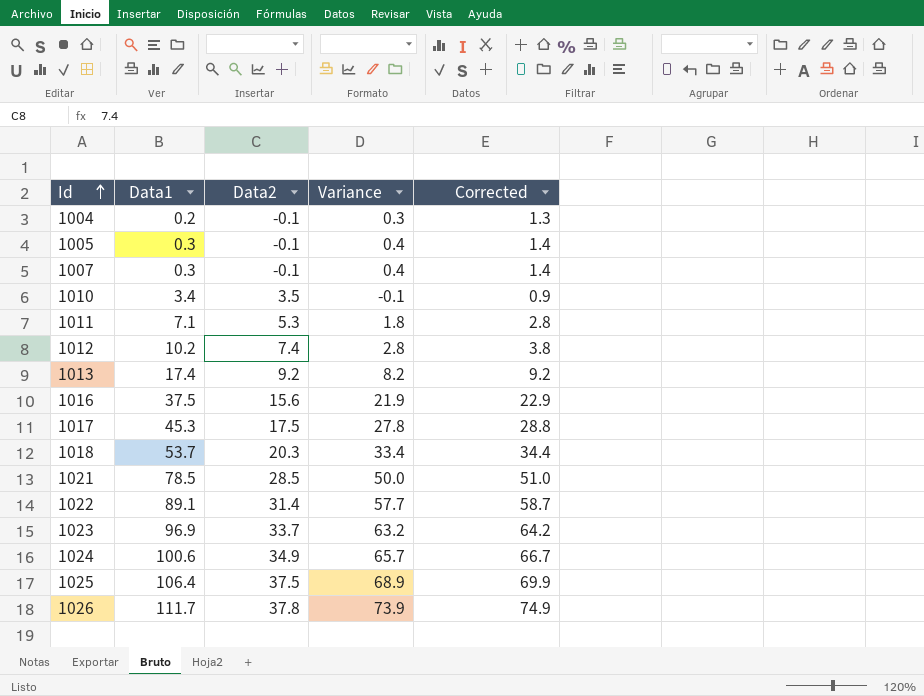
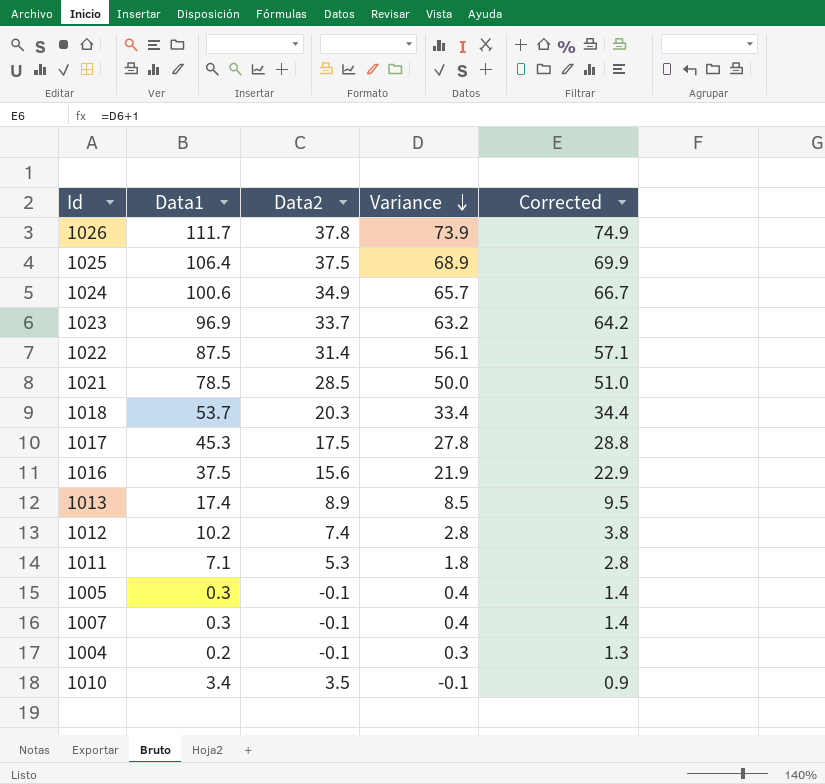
row order: Id ascending -> Variance descending
1022 | Data1: 89.1 -> 87.5
1022 | Variance: 57.7 -> 56.1
1022 | Corrected: 58.7 -> 57.1
1013 | Data2: 9.2 -> 8.9
1013 | Variance: 8.2 -> 8.5
1013 | Corrected: 9.2 -> 9.5

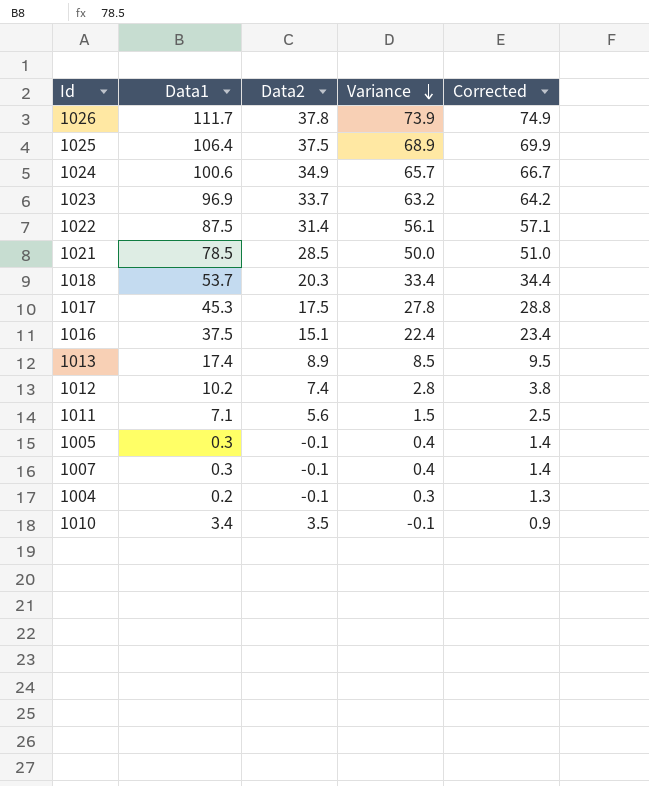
1016 | Data2: 15.6 -> 15.1
1016 | Variance: 21.9 -> 22.4
1016 | Corrected: 22.9 -> 23.4
1011 | Data2: 5.3 -> 5.6
1011 | Variance: 1.8 -> 1.5
1011 | Corrected: 2.8 -> 2.5

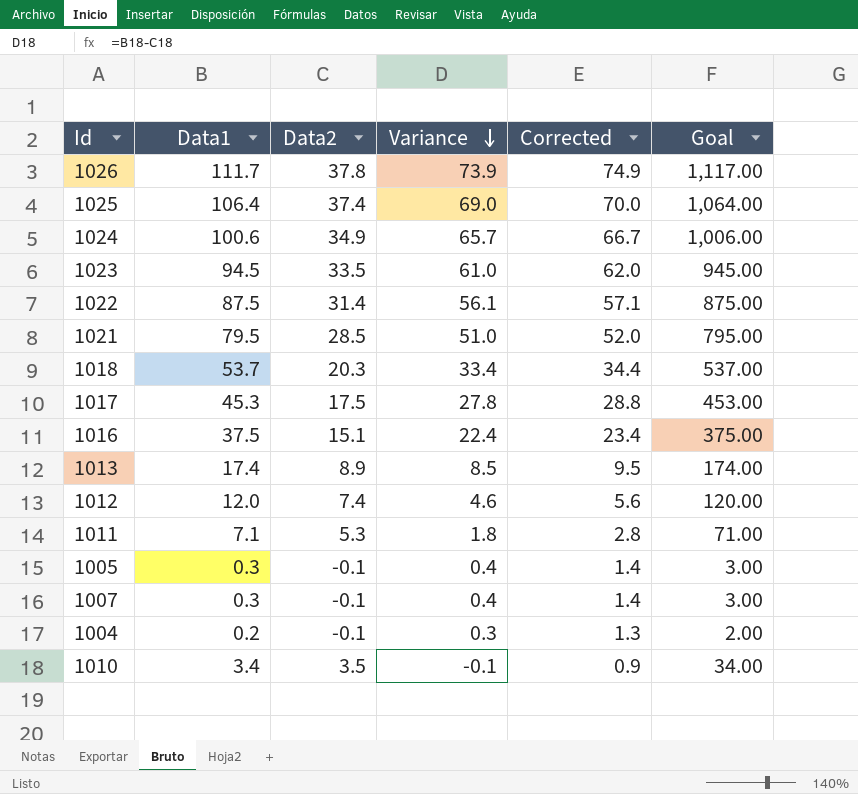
column Goal | formula: none -> [Data1] * 10
1025 | Data2: 37.5 -> 37.4
1025 | Variance: 68.9 -> 69.0
1025 | Corrected: 69.9 -> 70.0
1023 | Data1: 96.9 -> 94.5
1023 | Data2: 33.7 -> 33.5
1023 | Variance: 63.2 -> 61.0
1023 | Corrected: 64.2 -> 62.0
1021 | Data1: 78.5 -> 79.5
1021 | Variance: 50.0 -> 51.0
1021 | Corrected: 51.0 -> 52.0
1012 | Data1: 10.2 -> 12.0
1012 | Variance: 2.8 -> 4.6
1012 | Corrected: 3.8 -> 5.6
1011 | Data2: 5.6 -> 5.3
1011 | Variance: 1.5 -> 1.8
1011 | Corrected: 2.5 -> 2.8

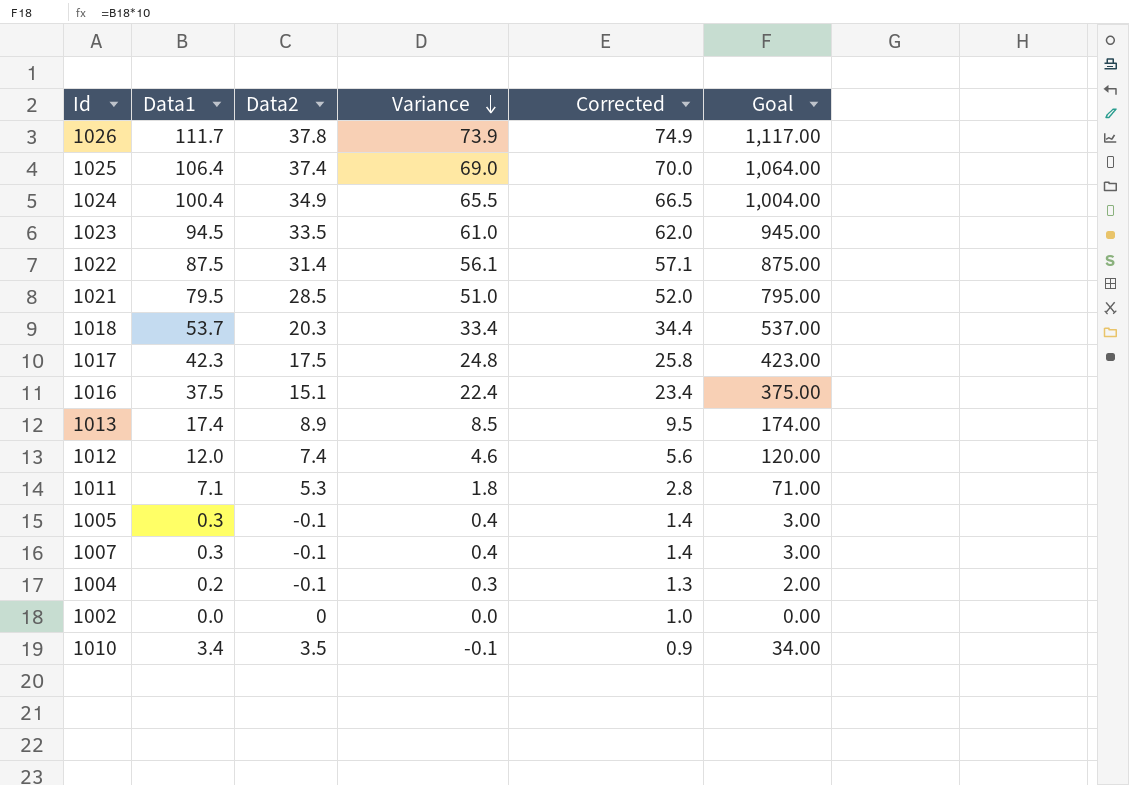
1024 | Data1: 100.6 -> 100.4
1024 | Variance: 65.7 -> 65.5
1024 | Corrected: 66.7 -> 66.5
1024 | Goal: 1,006.00 -> 1,004.00
1017 | Data1: 45.3 -> 42.3
1017 | Variance: 27.8 -> 24.8
1017 | Corrected: 28.8 -> 25.8
1017 | Goal: 453.00 -> 423.00
row 1002: none -> 0.0 | 0 | 0.0 | 1.0 | 0.00

